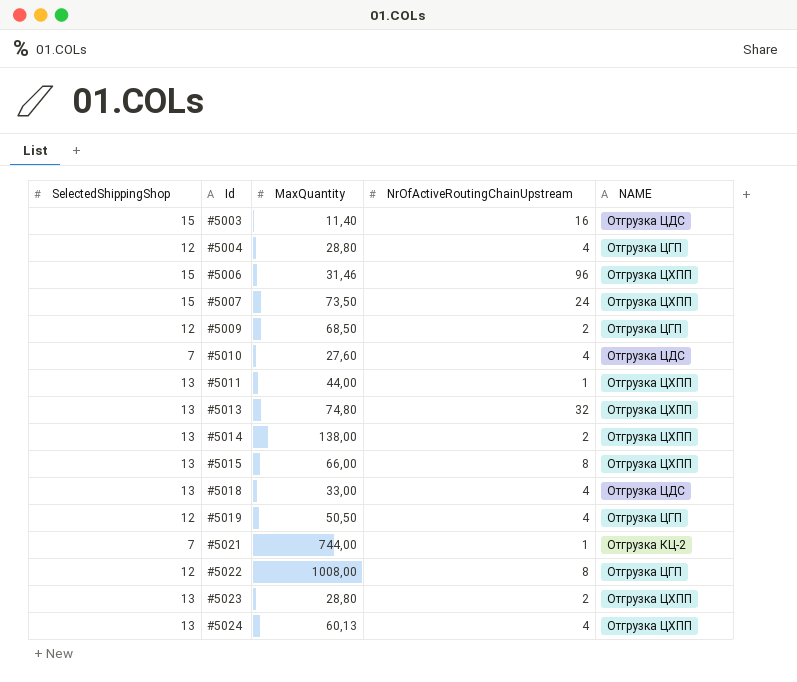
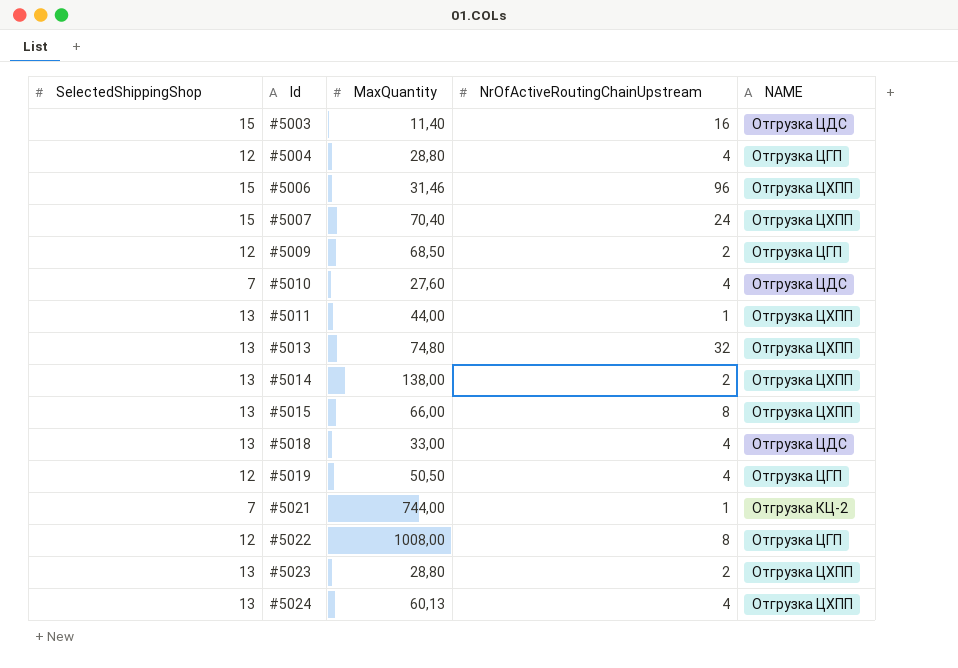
#5007 | MaxQuantity: 73,50 -> 70,40

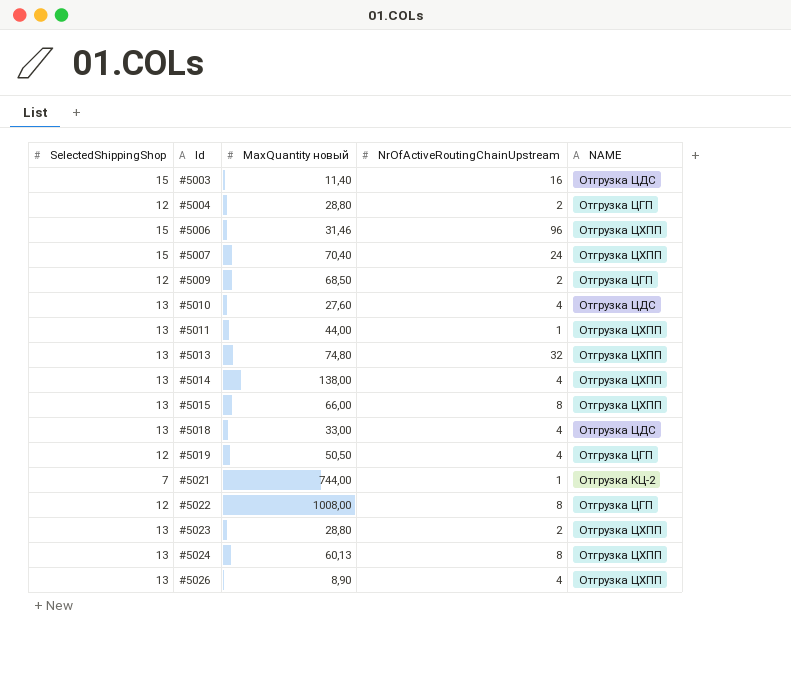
column name: MaxQuantity -> MaxQuantity новый
#5004 | NrOfActiveRoutingChainUpstream: 4 -> 2
#5010 | SelectedShippingShop: 7 -> 13
#5014 | NrOfActiveRoutingChainUpstream: 2 -> 4
#5024 | NrOfActiveRoutingChainUpstream: 4 -> 8
row #5026: none -> 13 | 8,90 | 4 | Отгрузка ЦХПП

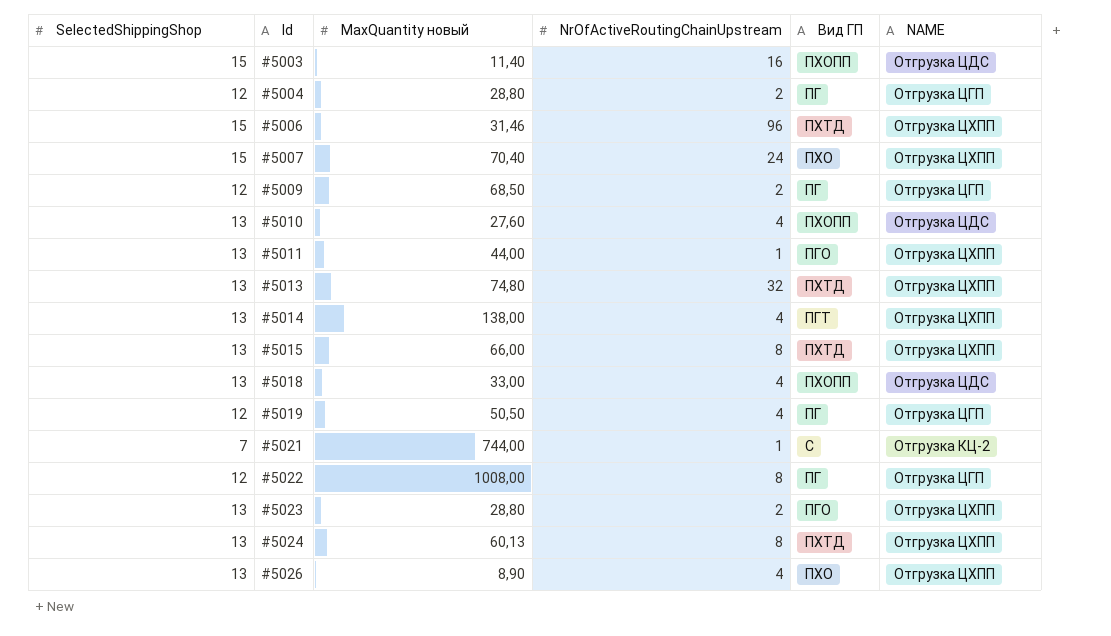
column Вид ГП | position: none -> 5

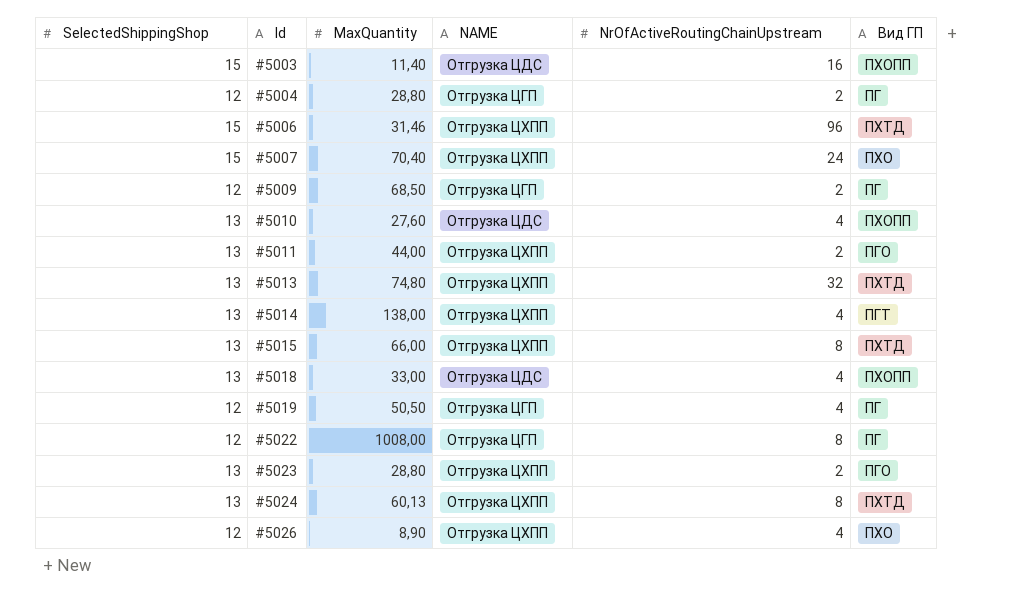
column name: MaxQuantity новый -> MaxQuantity
column NAME | position: 6 -> 4
row #5021: 7 | 744,00 | 1 | С | Отгрузка КЦ-2 -> none
#5011 | NrOfActiveRoutingChainUpstream: 1 -> 2
#5026 | SelectedShippingShop: 13 -> 12

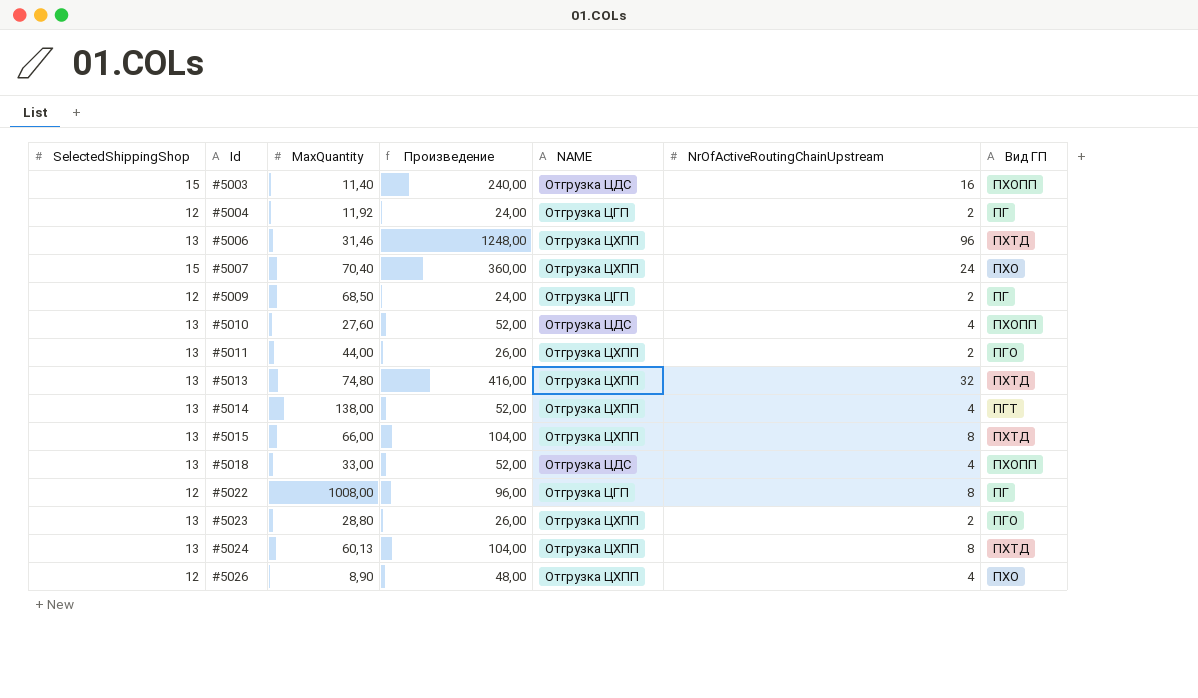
column Произведение | formula: none -> [SelectedShippingShop] * [NrOfActiveRoutingChainUpstream]
row #5019: 12 | 50,50 | Отгрузка ЦГП | 4 | ПГ -> none
#5004 | MaxQuantity: 28,80 -> 11,92
#5006 | SelectedShippingShop: 15 -> 13

